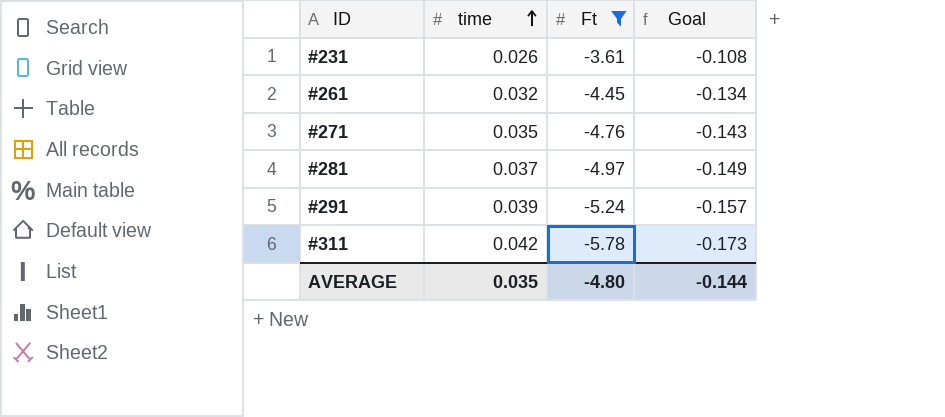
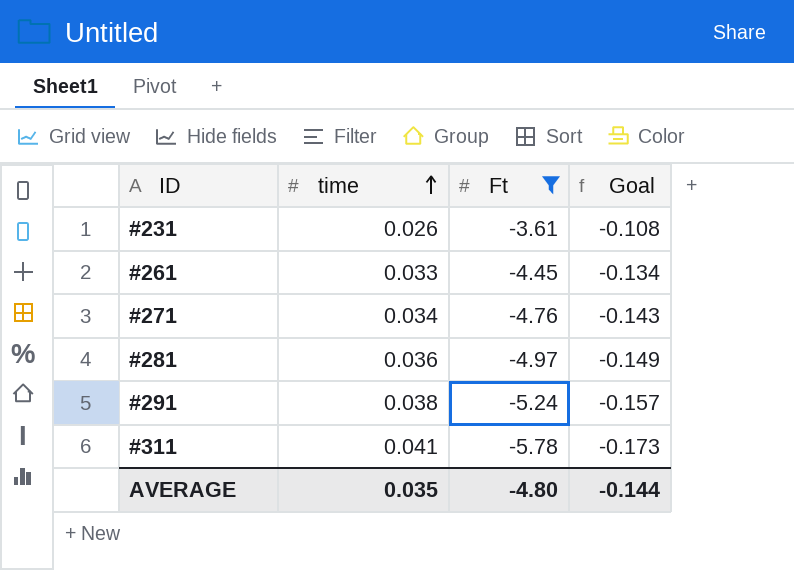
#261 | time: 0.032 -> 0.033
#271 | time: 0.035 -> 0.034
#281 | time: 0.037 -> 0.036
#291 | time: 0.039 -> 0.038
#311 | time: 0.042 -> 0.041

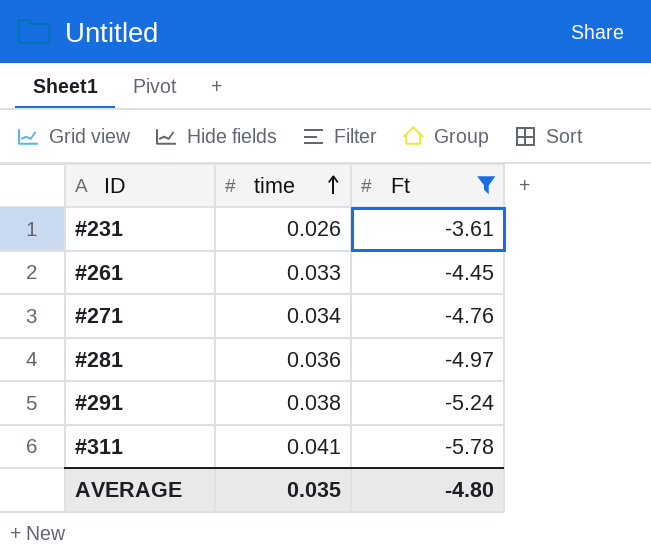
column Goal | formula: [Ft] * 0.03 -> none

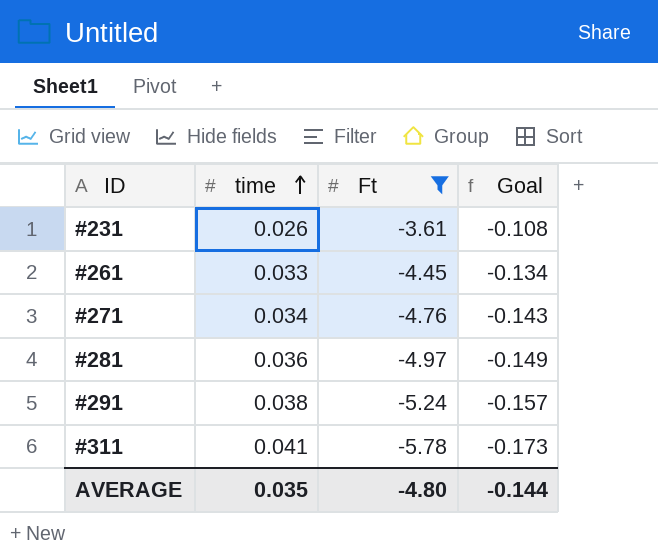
column Goal | formula: none -> [Ft] * 0.03

